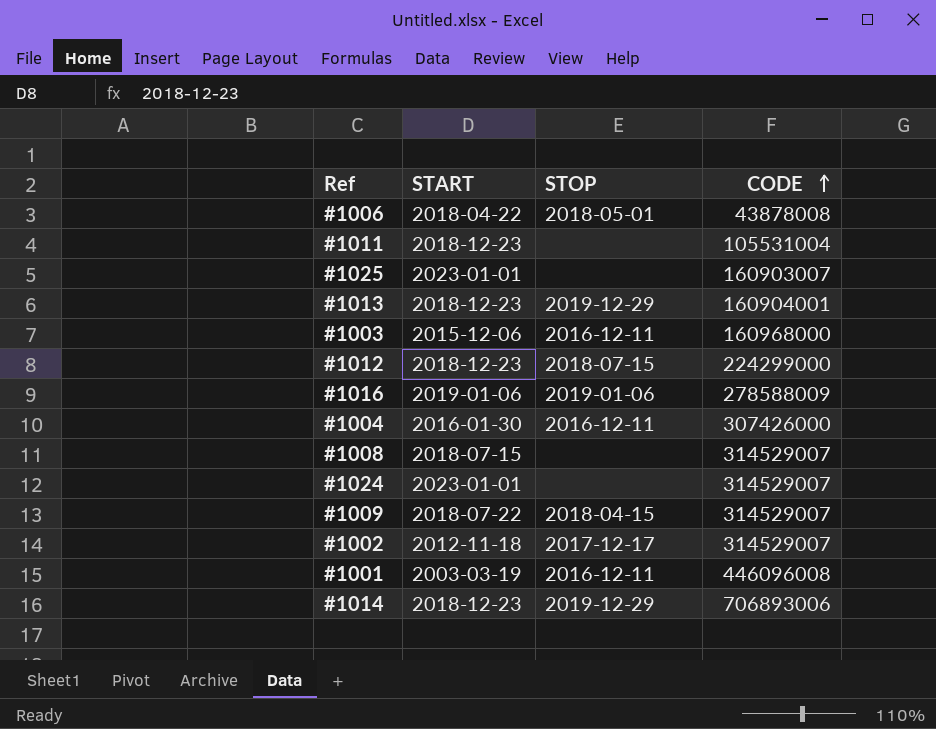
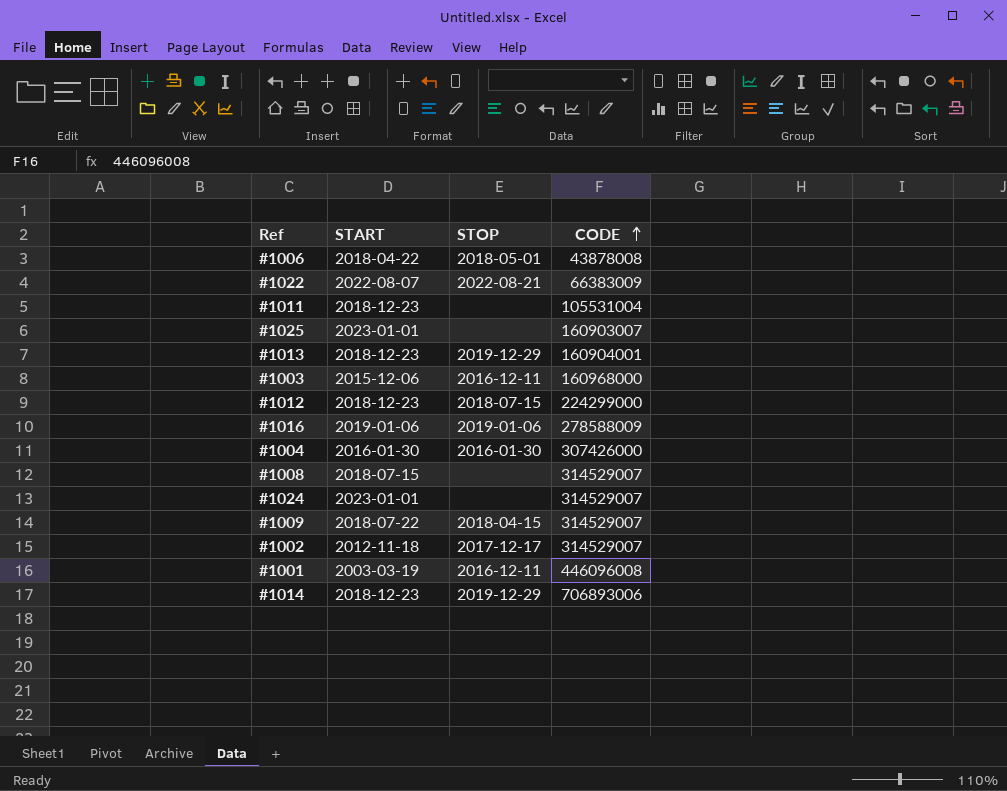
row #1022: none -> 2022-08-07 | 2022-08-21 | 66383009
#1004 | STOP: 2016-12-11 -> 2016-01-30

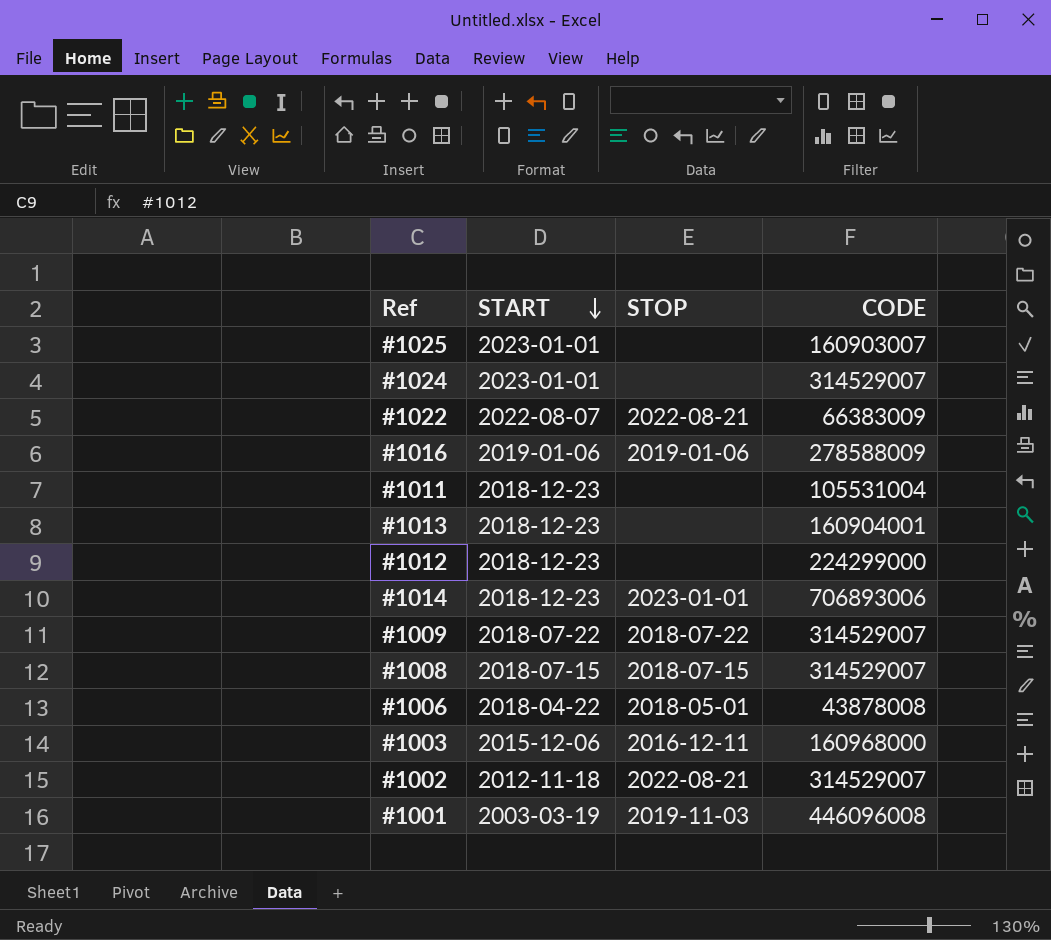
row order: CODE ascending -> START descending
row #1004: 2016-01-30 | 2016-01-30 | 307426000 -> none
#1013 | STOP: 2019-12-29 -> none
#1012 | STOP: 2018-07-15 -> none
#1014 | STOP: 2019-12-29 -> 2023-01-01
#1009 | STOP: 2018-04-15 -> 2018-07-22
#1008 | STOP: none -> 2018-07-15
#1002 | STOP: 2017-12-17 -> 2022-08-21
#1001 | STOP: 2016-12-11 -> 2019-11-03

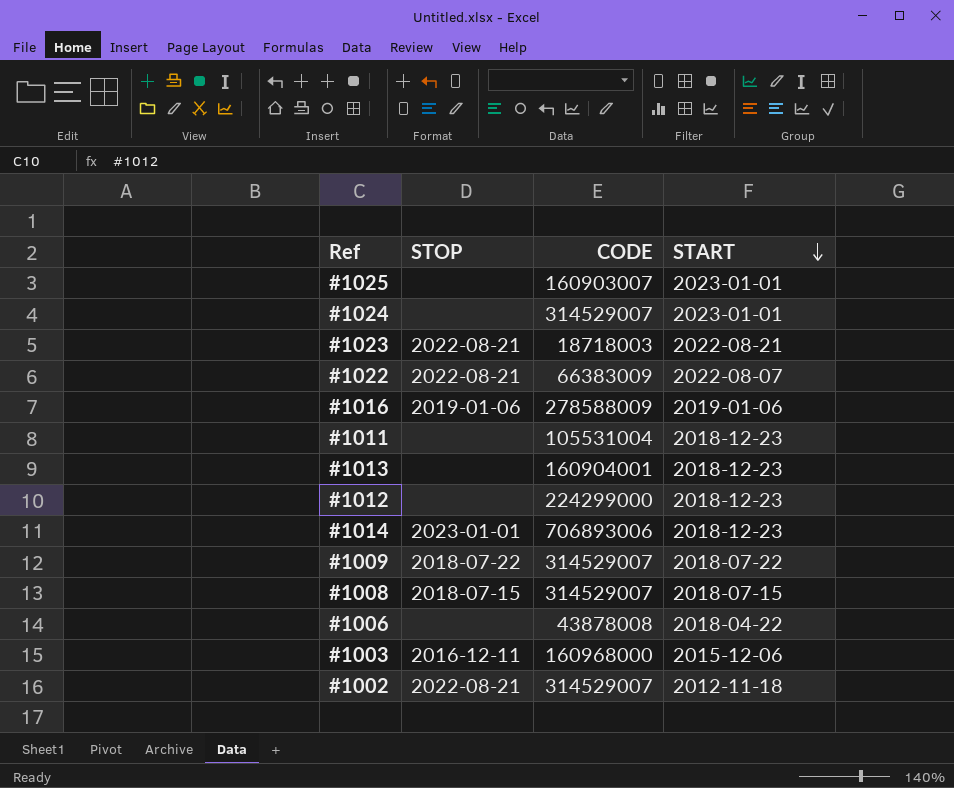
column START | position: 2 -> 4
row #1001: 2003-03-19 | 2019-11-03 | 446096008 -> none
row #1023: none -> 2022-08-21 | 18718003 | 2022-08-21
#1006 | STOP: 2018-05-01 -> none

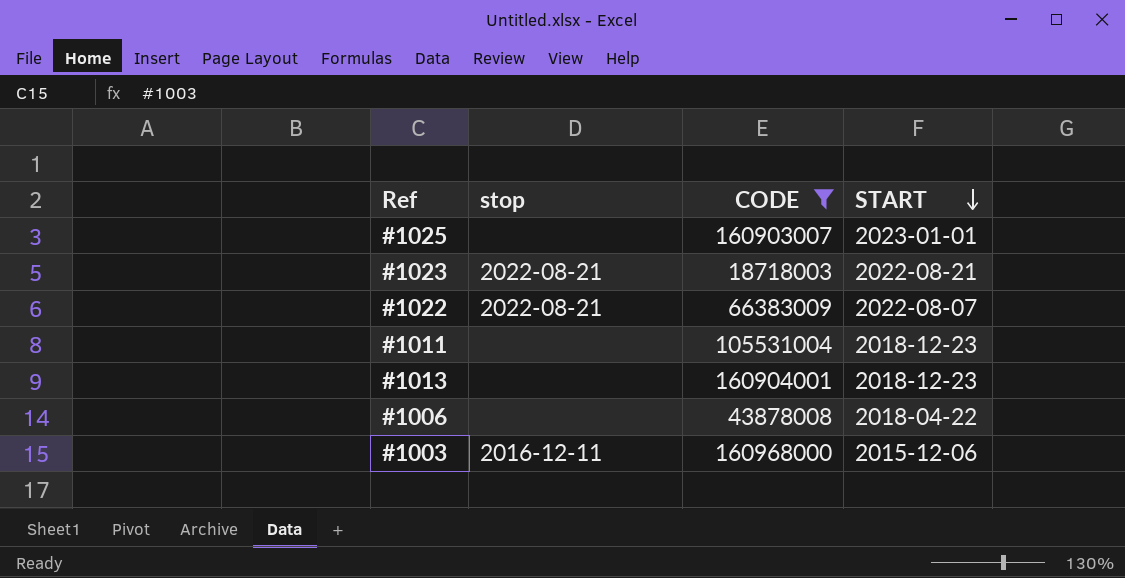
filter: none -> CODE <= 160968000
column name: STOP -> stop

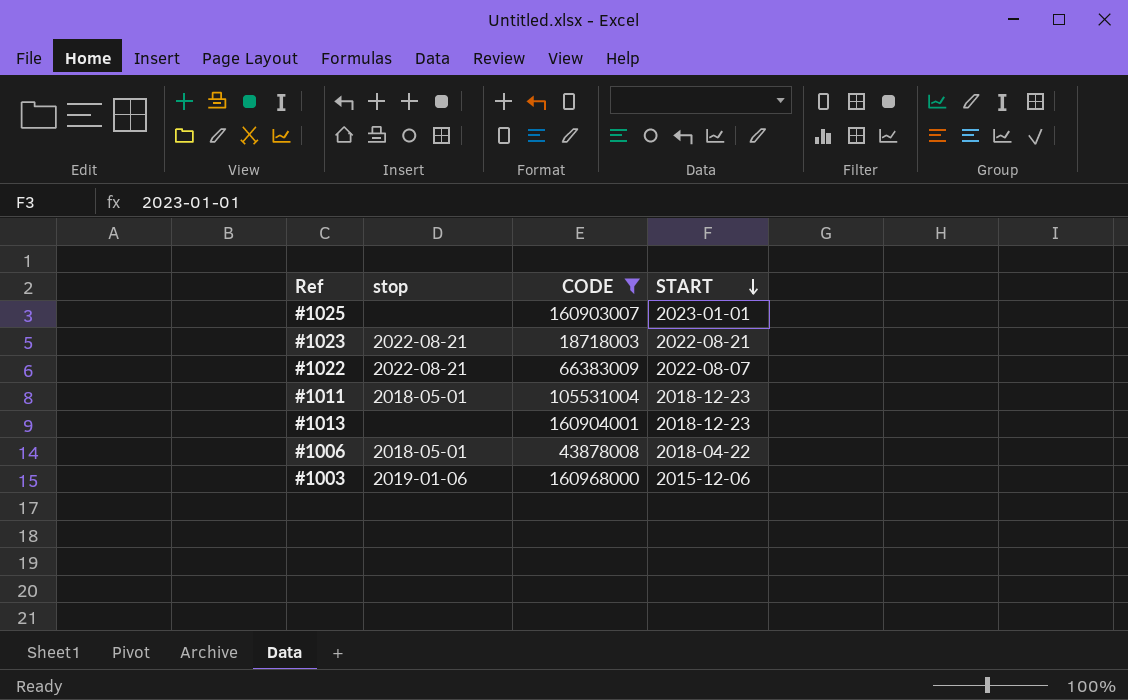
#1011 | stop: none -> 2018-05-01
#1006 | stop: none -> 2018-05-01
#1003 | stop: 2016-12-11 -> 2019-01-06

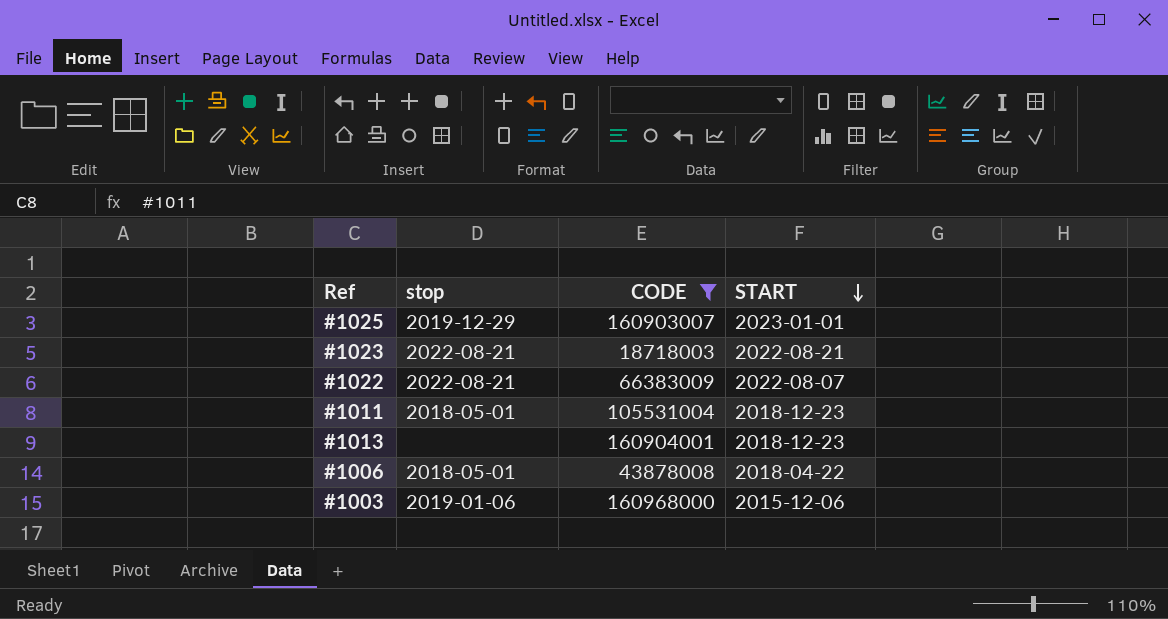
#1025 | stop: none -> 2019-12-29

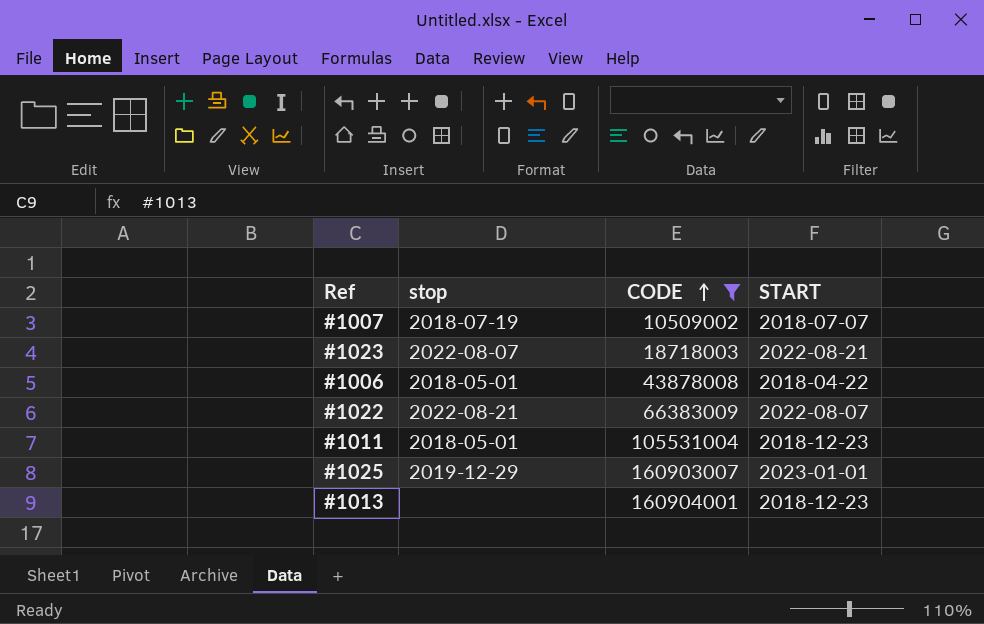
row order: START descending -> CODE ascending
row #1003: 2019-01-06 | 160968000 | 2015-12-06 -> none
row #1007: none -> 2018-07-19 | 10509002 | 2018-07-07
#1023 | stop: 2022-08-21 -> 2022-08-07

